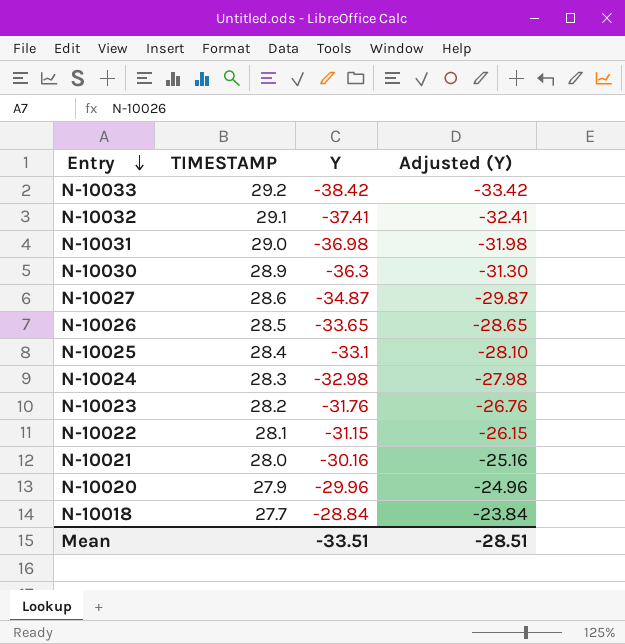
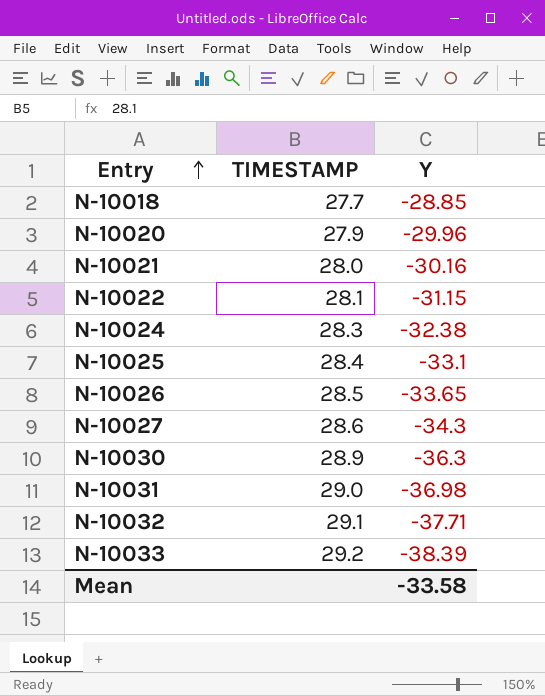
row order: Entry descending -> Entry ascending
column Adjusted (Y) | formula: [Y] + 5 -> none
row N-10023: 28.2 | -31.76 | -26.76 -> none
N-10018 | Y: -28.84 -> -28.85
N-10024 | Y: -32.98 -> -32.38
N-10027 | Y: -34.87 -> -34.3
N-10032 | Y: -37.41 -> -37.71
N-10033 | Y: -38.42 -> -38.39
Mean | Y: -33.51 -> -33.58

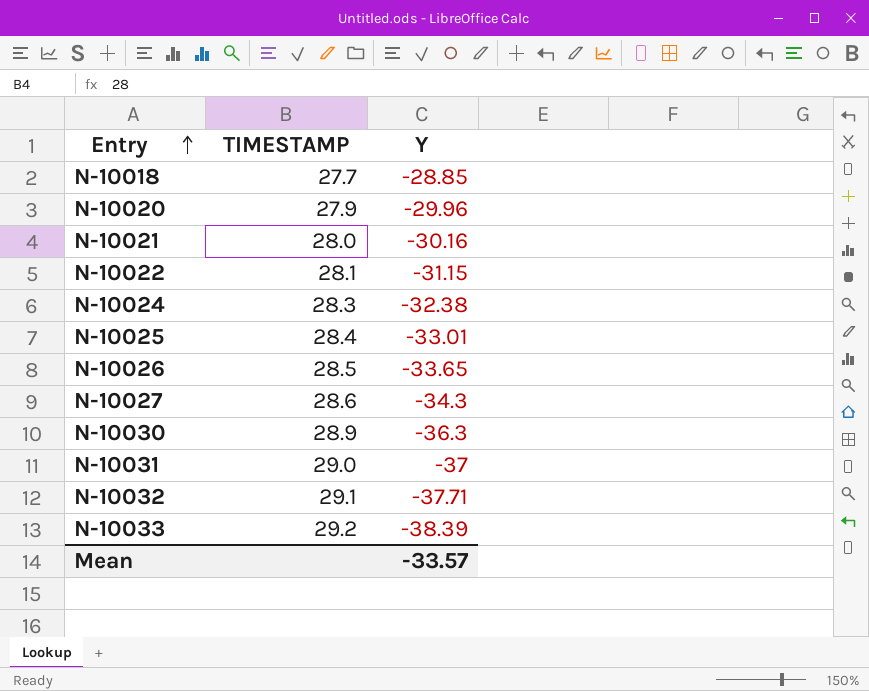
N-10025 | Y: -33.1 -> -33.01
N-10031 | Y: -36.98 -> -37
Mean | Y: -33.58 -> -33.57

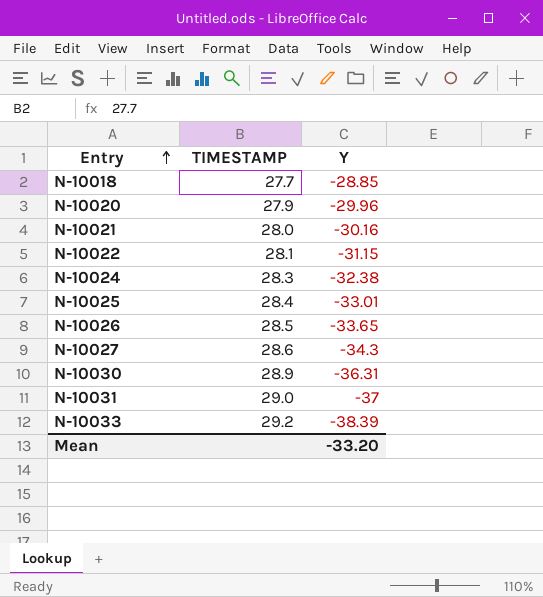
row N-10032: 29.1 | -37.71 -> none
N-10030 | Y: -36.3 -> -36.31
Mean | Y: -33.57 -> -33.20

